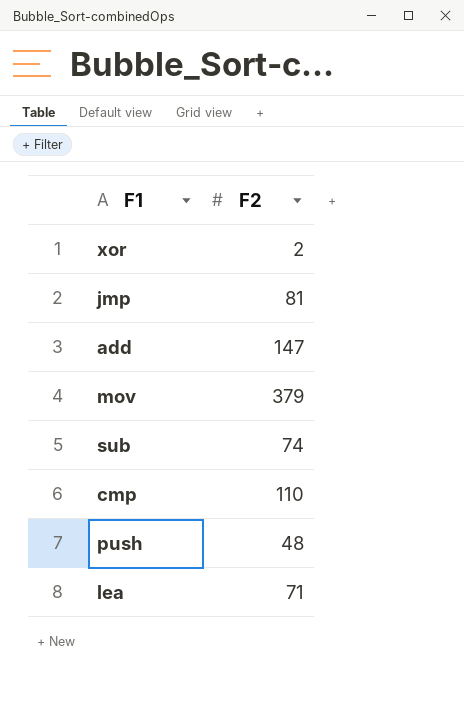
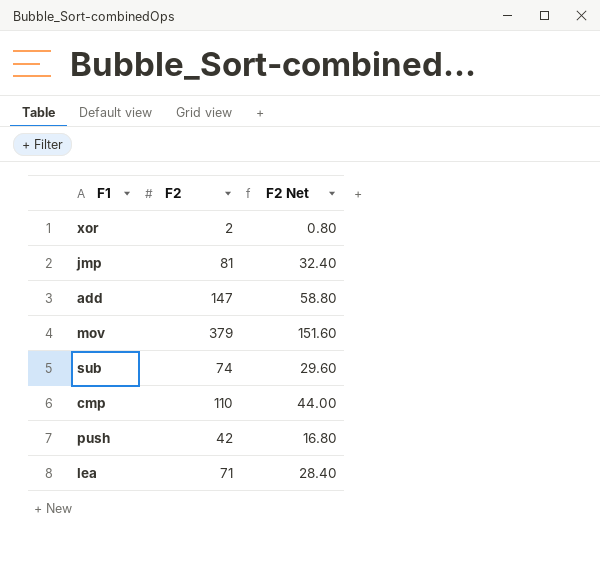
column F2 Net | formula: none -> [F2] * 0.4
push | F2: 48 -> 42

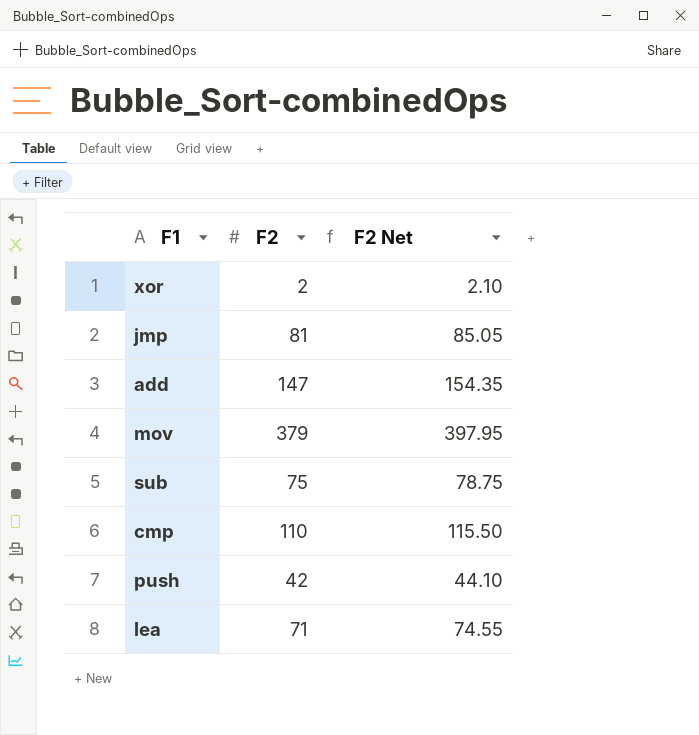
column F2 Net | formula: [F2] * 0.4 -> [F2] * 1.05
sub | F2: 74 -> 75

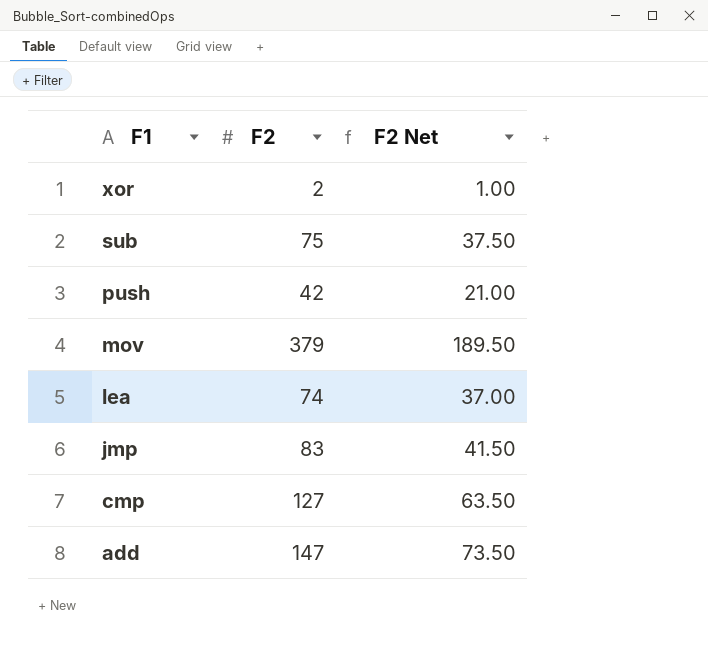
row order: none -> F1 descending
column F2 Net | formula: [F2] * 1.05 -> [F2] * 0.5
lea | F2: 71 -> 74
jmp | F2: 81 -> 83
cmp | F2: 110 -> 127

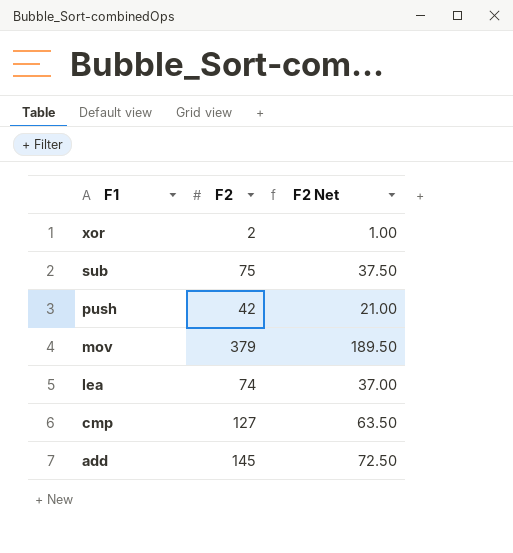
row jmp: 83 | 41.50 -> none
add | F2: 147 -> 145
add | F2 Net: 73.50 -> 72.50

